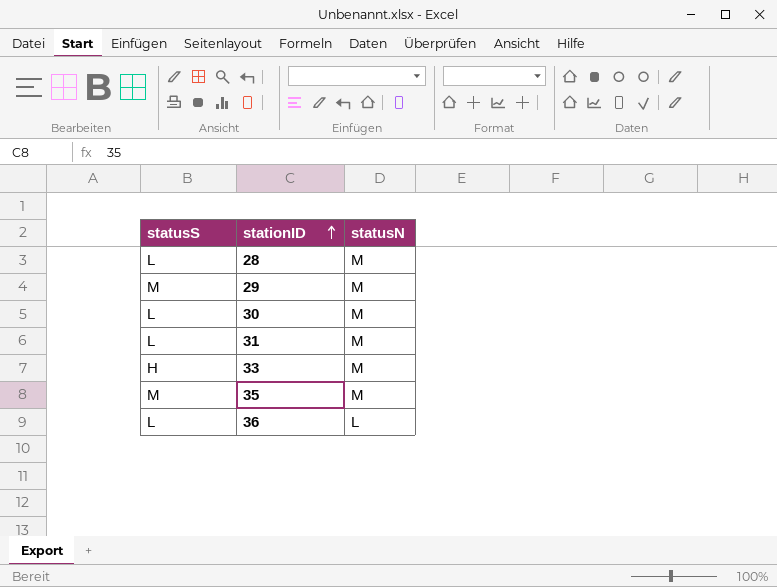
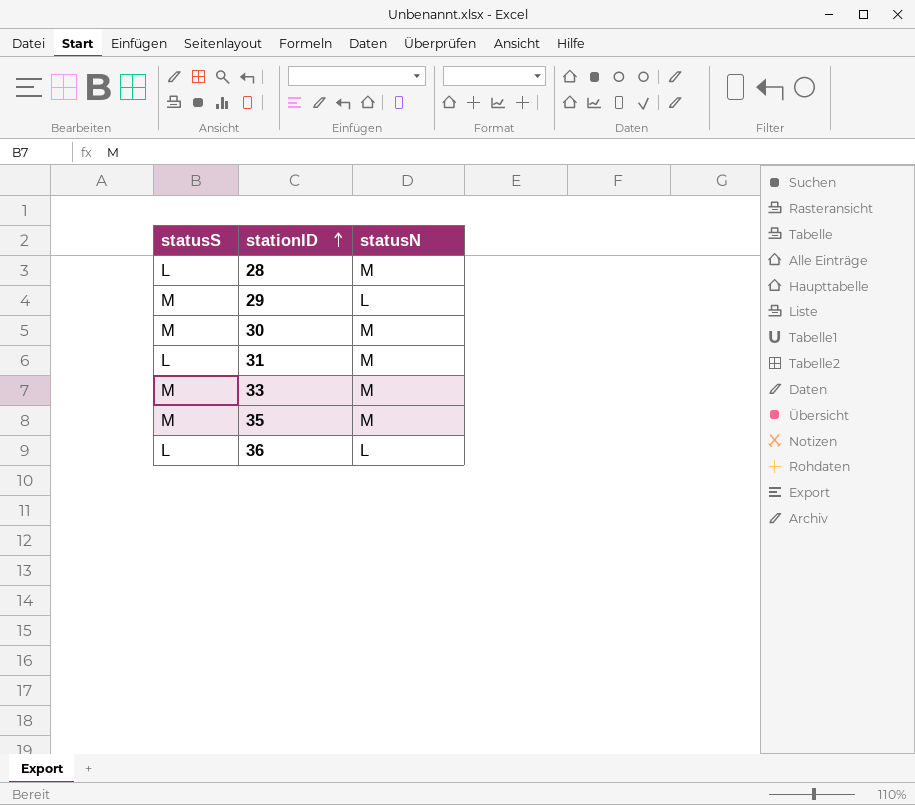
29 | statusN: M -> L
30 | statusS: L -> M
33 | statusS: H -> M

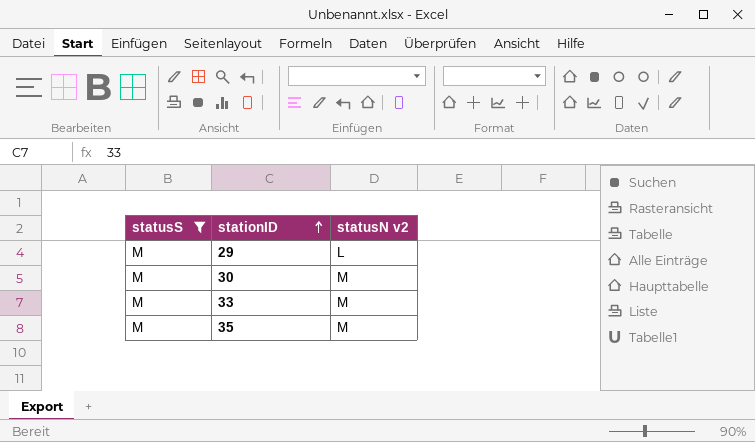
filter: none -> statusS = M
column name: statusN -> statusN v2

